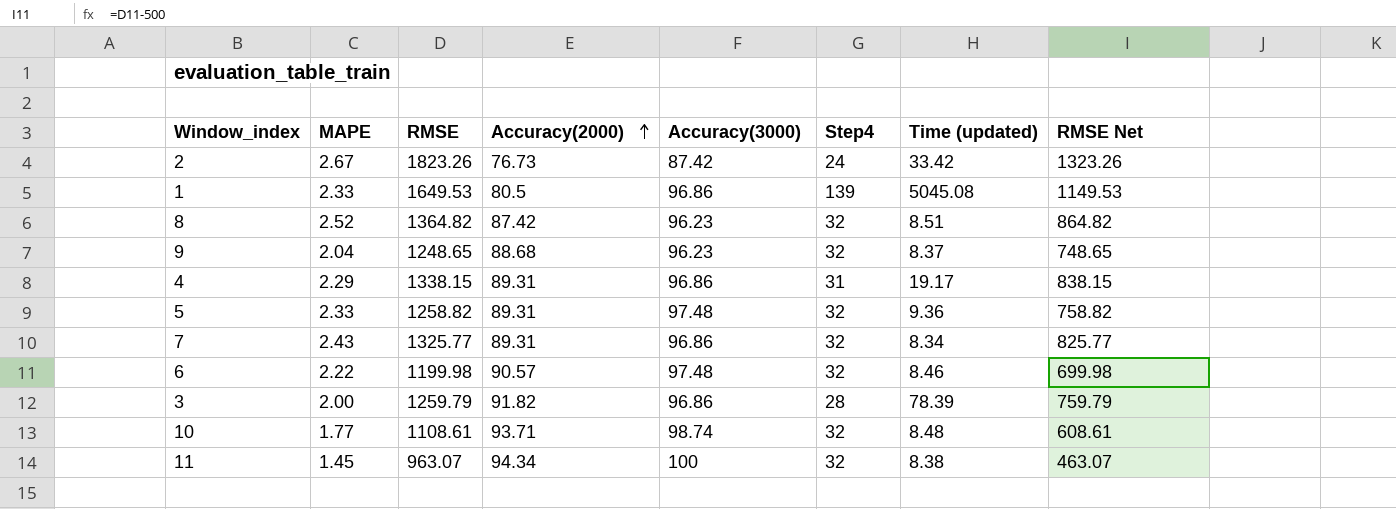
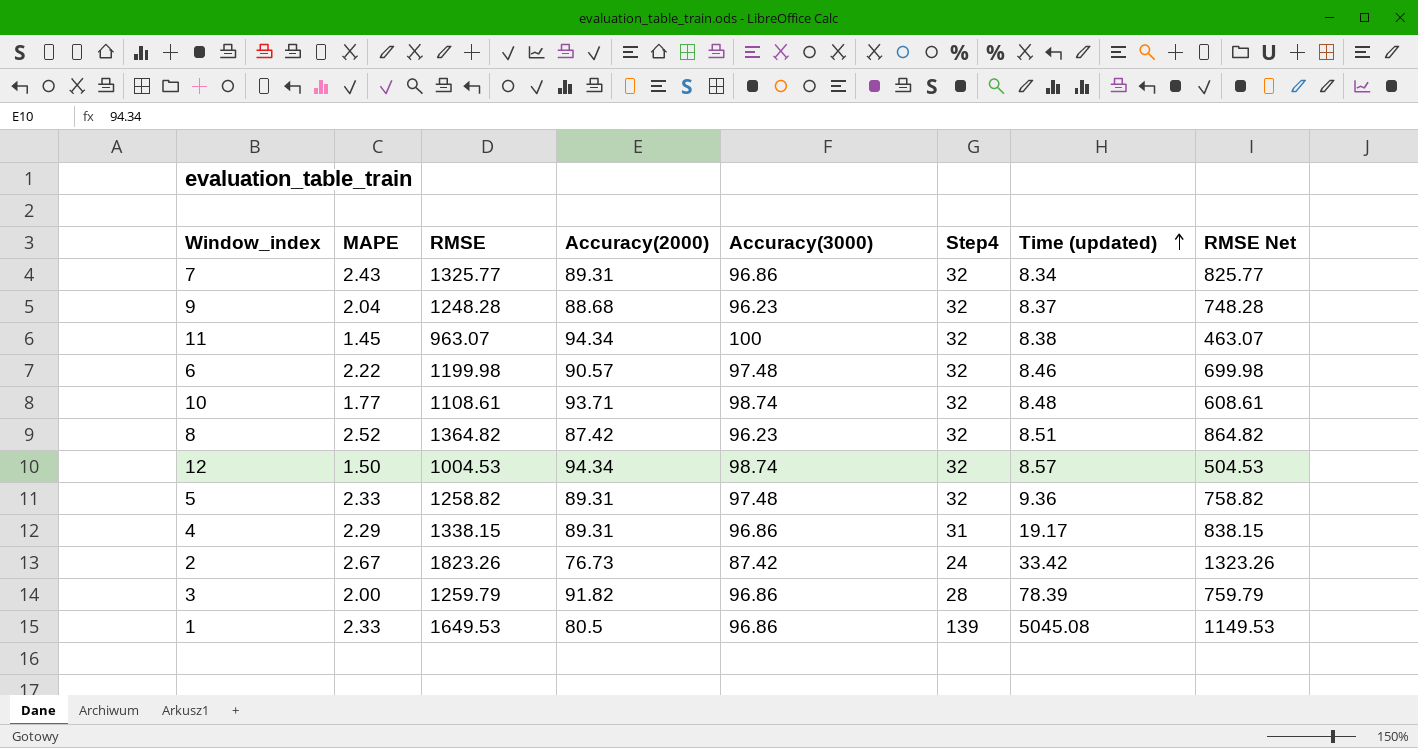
row order: Accuracy(2000) ascending -> Time (updated) ascending
9 | RMSE: 1248.65 -> 1248.28
9 | RMSE Net: 748.65 -> 748.28
row 12: none -> 1.50 | 1004.53 | 94.34 | 98.74 | 32 | 8.57 | 504.53

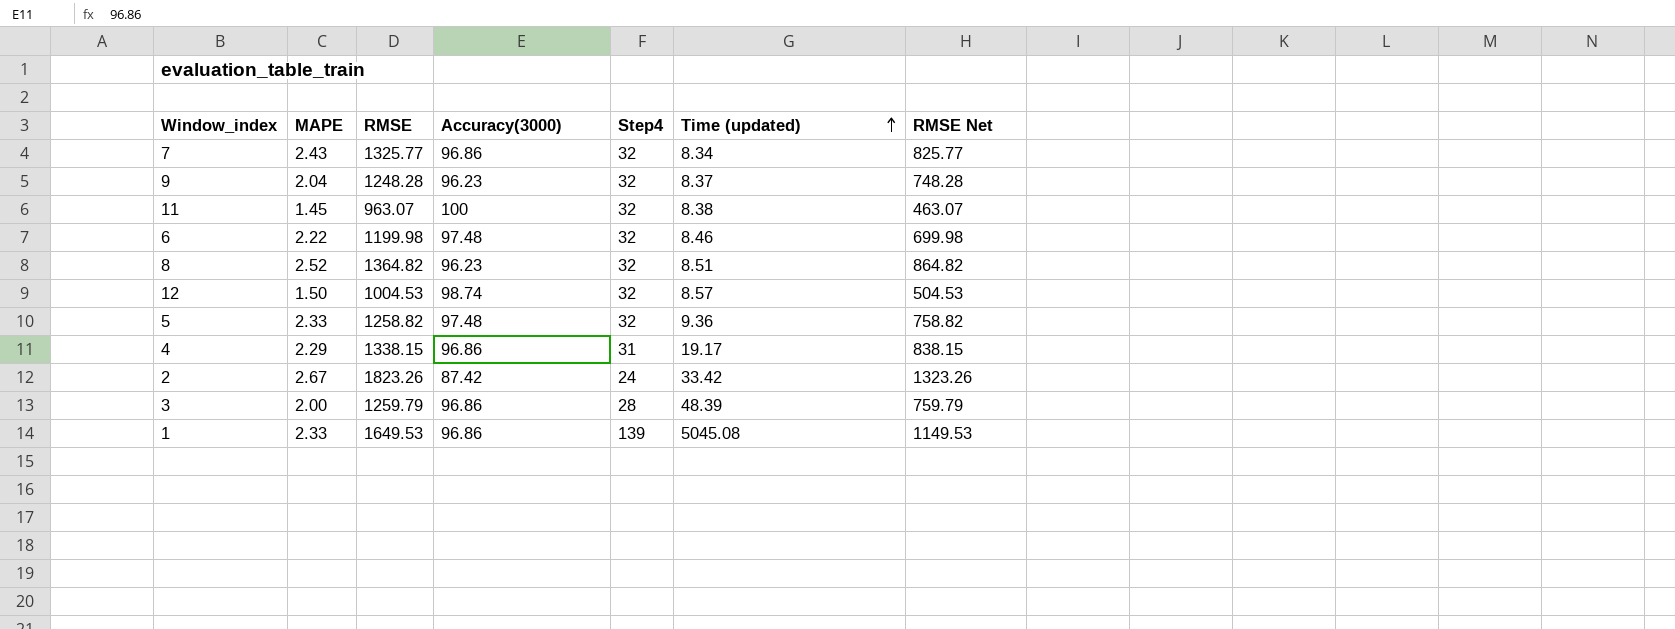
column Accuracy(2000) | position: 4 -> none
row 10: 1.77 | 1108.61 | 93.71 | 98.74 | 32 | 8.48 | 608.61 -> none
3 | Time (updated): 78.39 -> 48.39

